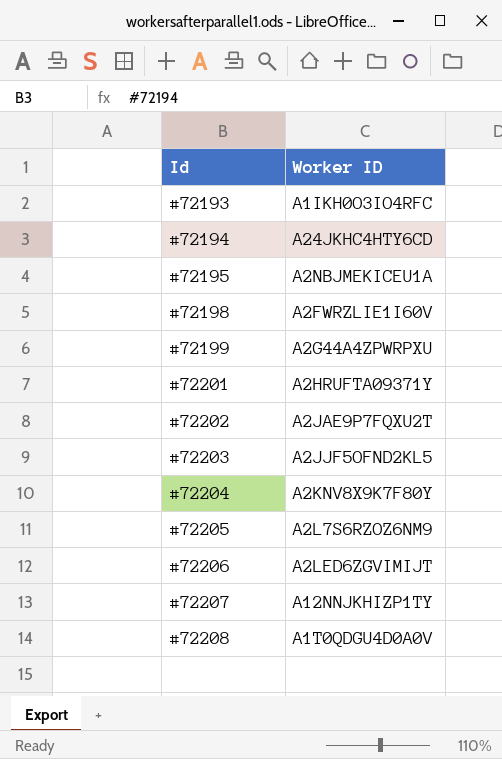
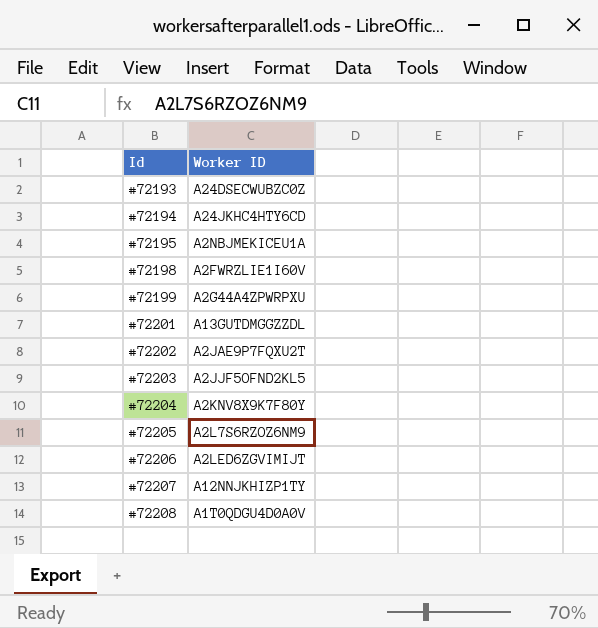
#72193 | Worker ID: A1IKH0O3IO4RFC -> A24DSECWUBZC0Z
#72201 | Worker ID: A2HRUFTA09371Y -> A13GUTDMGGZZDL

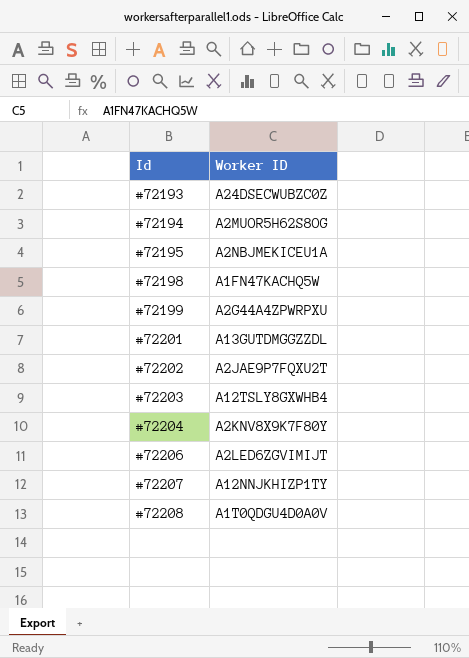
row #72205: A2L7S6RZOZ6NM9 -> none
#72194 | Worker ID: A24JKHC4HTY6CD -> A2MUOR5H62S8OG
#72198 | Worker ID: A2FWRZLIE1I60V -> A1FN47KACHQ5W
#72203 | Worker ID: A2JJF5OFND2KL5 -> A12TSLY8GXWHB4

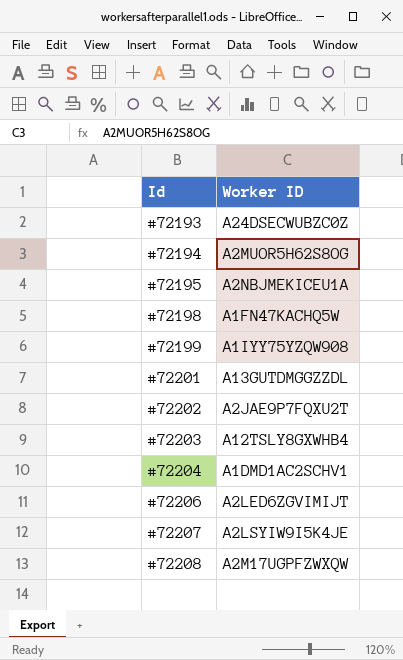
#72199 | Worker ID: A2G44A4ZPWRPXU -> A1IYY75YZQW908
#72204 | Worker ID: A2KNV8X9K7F80Y -> A1DMD1AC2SCHV1
#72207 | Worker ID: A12NNJKHIZP1TY -> A2LSYIW9I5K4JE
#72208 | Worker ID: A1T0QDGU4D0A0V -> A2M17UGPFZWXQW

